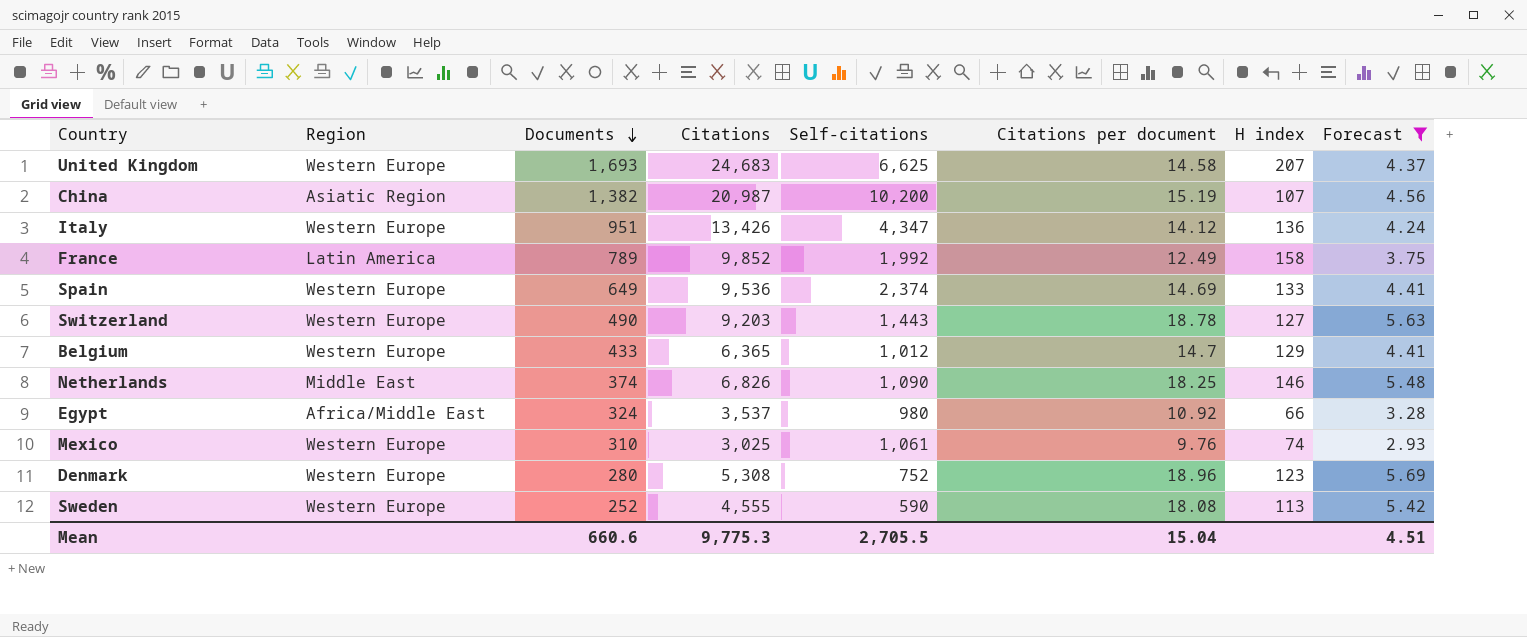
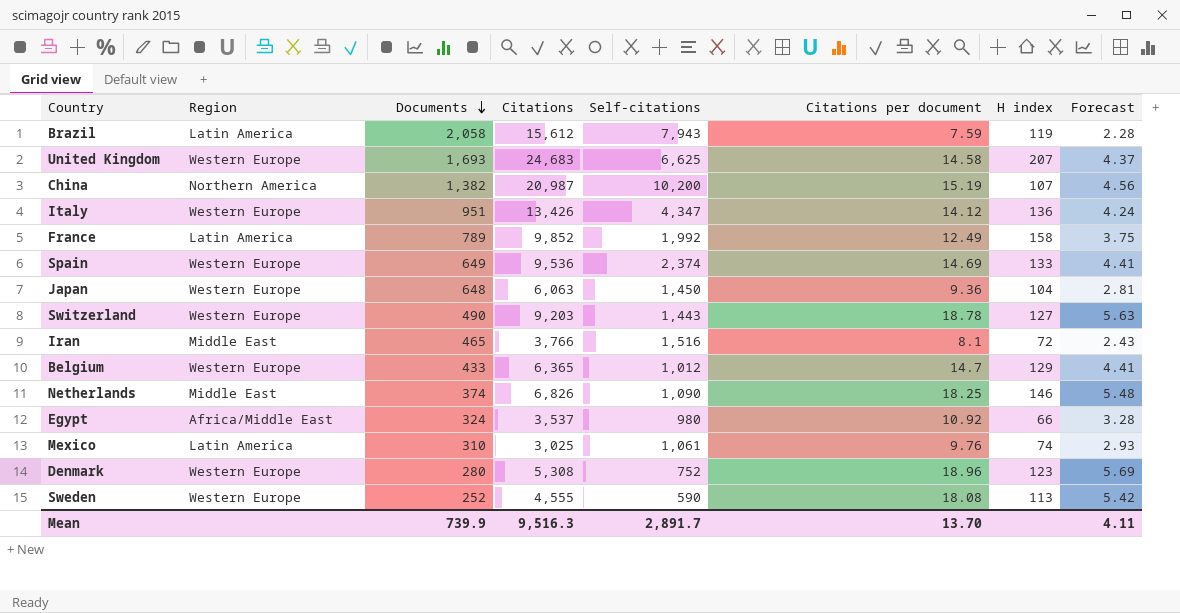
filter: Forecast >= 2.93 -> none
China | Region: Asiatic Region -> Northern America
Mexico | Region: Western Europe -> Latin America
Mean | Documents: 660.6 -> 739.9
Mean | Citations: 9,775.3 -> 9,516.3
Mean | Self-citations: 2,705.5 -> 2,891.7
Mean | Citations per document: 15.04 -> 13.70
Mean | Forecast: 4.51 -> 4.11

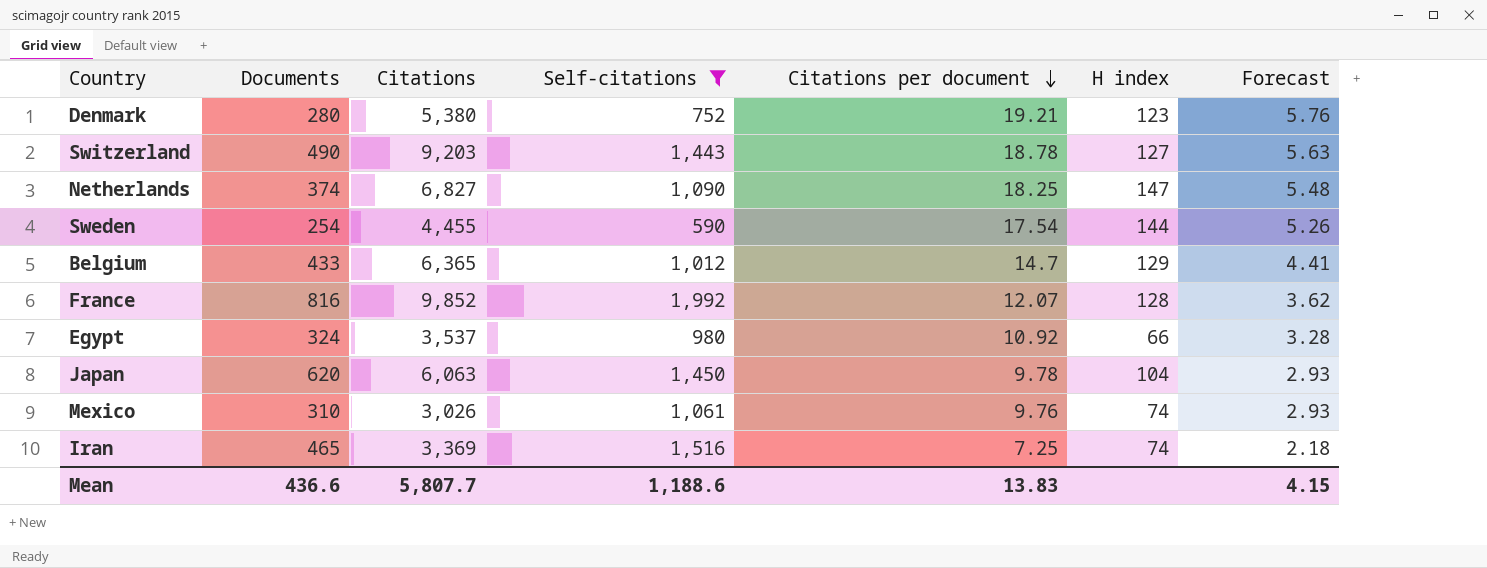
filter: none -> Self-citations <= 1,992
row order: Documents descending -> Citations per document descending
column Region | position: 2 -> none
Denmark | Citations: 5,308 -> 5,380
Denmark | Citations per document: 18.96 -> 19.21
Denmark | Forecast: 5.69 -> 5.76
Netherlands | Citations: 6,826 -> 6,827
Netherlands | H index: 146 -> 147
Sweden | Documents: 252 -> 254
Sweden | Citations: 4,555 -> 4,455
Sweden | Citations per document: 18.08 -> 17.54
Sweden | H index: 113 -> 144
Sweden | Forecast: 5.42 -> 5.26
France | Documents: 789 -> 816
France | Citations per document: 12.49 -> 12.07
France | H index: 158 -> 128
France | Forecast: 3.75 -> 3.62
Japan | Documents: 648 -> 620
Japan | Citations per document: 9.36 -> 9.78
Japan | Forecast: 2.81 -> 2.93
Mexico | Citations: 3,025 -> 3,026
Iran | Citations: 3,766 -> 3,369
Iran | Citations per document: 8.1 -> 7.25
Iran | H index: 72 -> 74
Iran | Forecast: 2.43 -> 2.18
Mean | Documents: 739.9 -> 436.6
Mean | Citations: 9,516.3 -> 5,807.7
Mean | Self-citations: 2,891.7 -> 1,188.6
Mean | Citations per document: 13.70 -> 13.83
Mean | Forecast: 4.11 -> 4.15

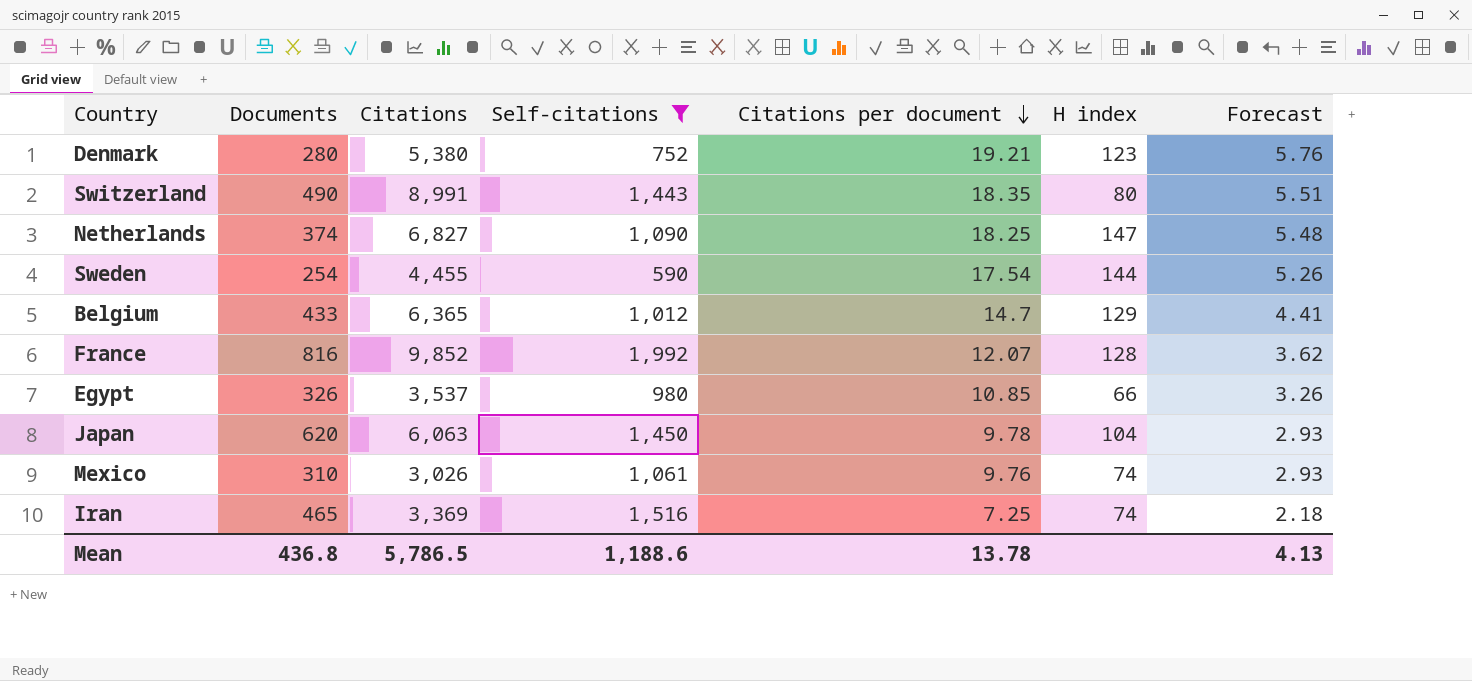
Switzerland | Citations: 9,203 -> 8,991
Switzerland | Citations per document: 18.78 -> 18.35
Switzerland | H index: 127 -> 80
Switzerland | Forecast: 5.63 -> 5.51
Egypt | Documents: 324 -> 326
Egypt | Citations per document: 10.92 -> 10.85
Egypt | Forecast: 3.28 -> 3.26
Mean | Documents: 436.6 -> 436.8
Mean | Citations: 5,807.7 -> 5,786.5
Mean | Citations per document: 13.83 -> 13.78
Mean | Forecast: 4.15 -> 4.13

